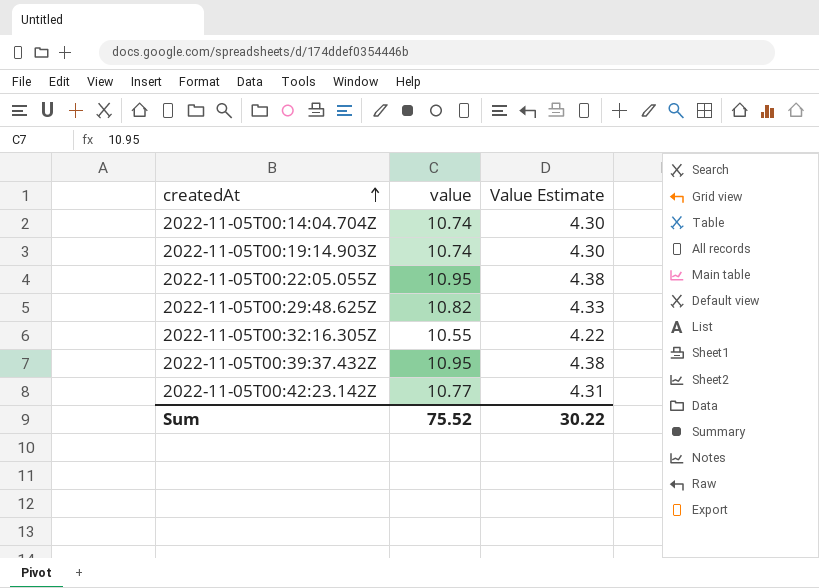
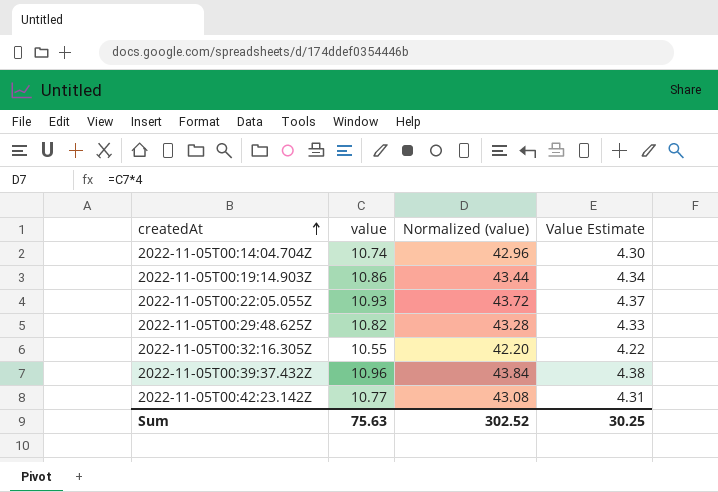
column Normalized (value) | formula: none -> [value] * 4
2022-11-05T00:19:14.903Z | value: 10.74 -> 10.86
2022-11-05T00:19:14.903Z | Value Estimate: 4.30 -> 4.34
2022-11-05T00:22:05.055Z | value: 10.95 -> 10.93
2022-11-05T00:22:05.055Z | Value Estimate: 4.38 -> 4.37
2022-11-05T00:39:37.432Z | value: 10.95 -> 10.96
Sum | value: 75.52 -> 75.63
Sum | Value Estimate: 30.22 -> 30.25

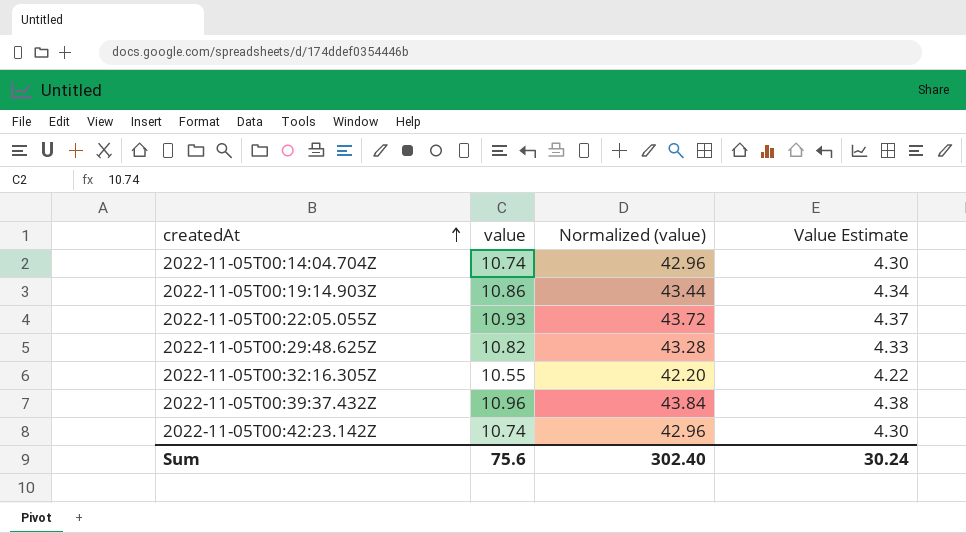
2022-11-05T00:42:23.142Z | value: 10.77 -> 10.74
2022-11-05T00:42:23.142Z | Normalized (value): 43.08 -> 42.96
2022-11-05T00:42:23.142Z | Value Estimate: 4.31 -> 4.30
Sum | value: 75.63 -> 75.6
Sum | Normalized (value): 302.52 -> 302.40
Sum | Value Estimate: 30.25 -> 30.24

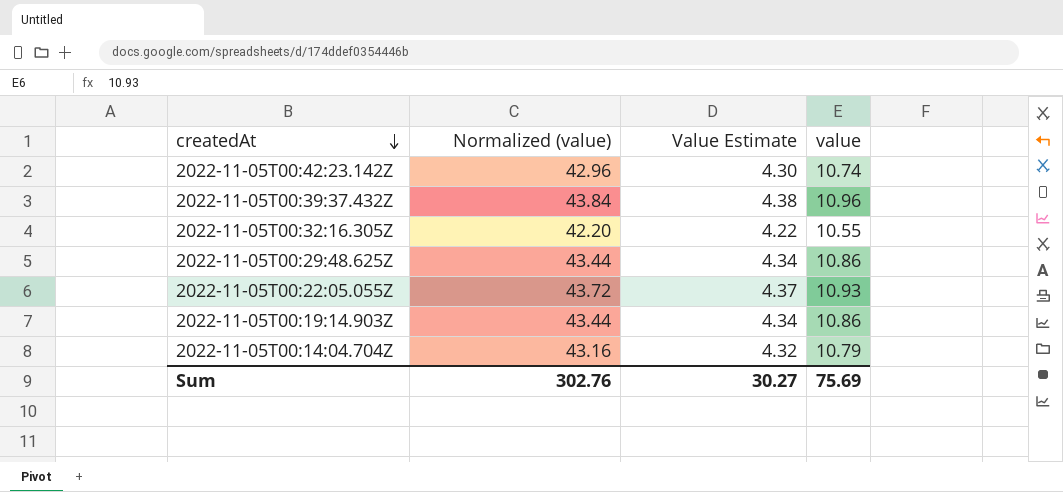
row order: createdAt ascending -> createdAt descending
column value | position: 2 -> 4
2022-11-05T00:29:48.625Z | Normalized (value): 43.28 -> 43.44
2022-11-05T00:29:48.625Z | Value Estimate: 4.33 -> 4.34
2022-11-05T00:29:48.625Z | value: 10.82 -> 10.86
2022-11-05T00:14:04.704Z | Normalized (value): 42.96 -> 43.16
2022-11-05T00:14:04.704Z | Value Estimate: 4.30 -> 4.32
2022-11-05T00:14:04.704Z | value: 10.74 -> 10.79
Sum | Normalized (value): 302.40 -> 302.76
Sum | Value Estimate: 30.24 -> 30.27
Sum | value: 75.6 -> 75.69

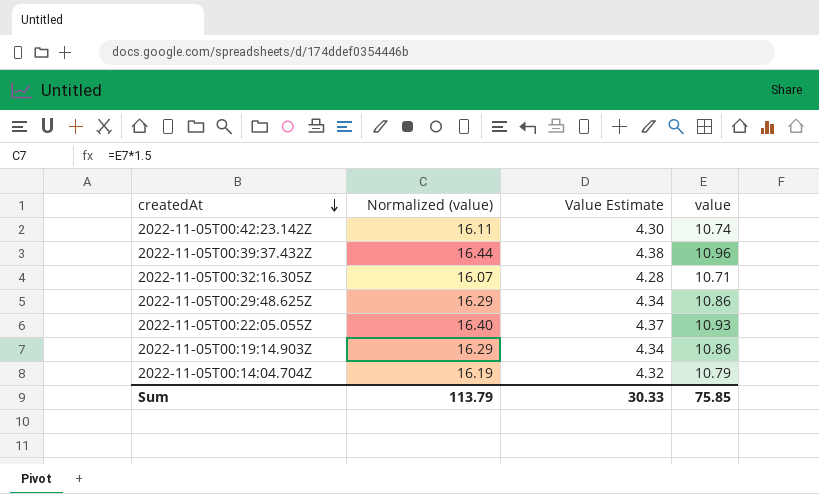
column Normalized (value) | formula: [value] * 4 -> [value] * 1.5
2022-11-05T00:32:16.305Z | Value Estimate: 4.22 -> 4.28
2022-11-05T00:32:16.305Z | value: 10.55 -> 10.71
Sum | Normalized (value): 302.76 -> 113.79
Sum | Value Estimate: 30.27 -> 30.33
Sum | value: 75.69 -> 75.85

